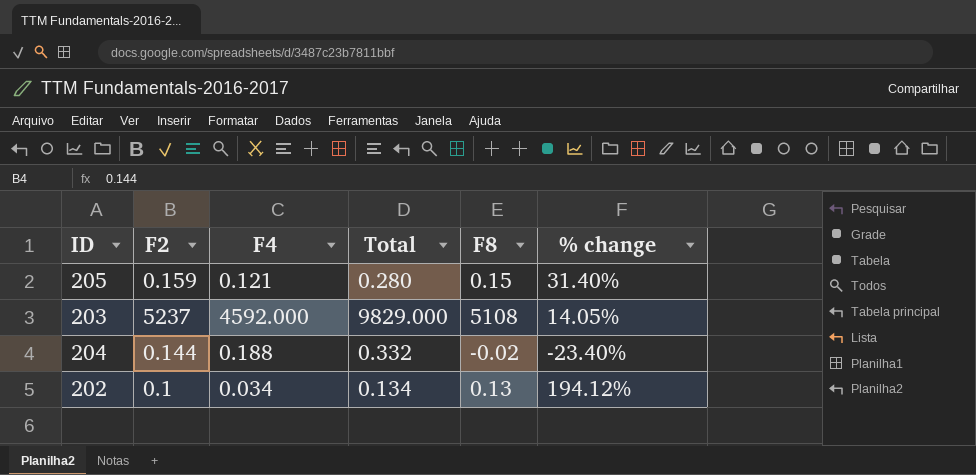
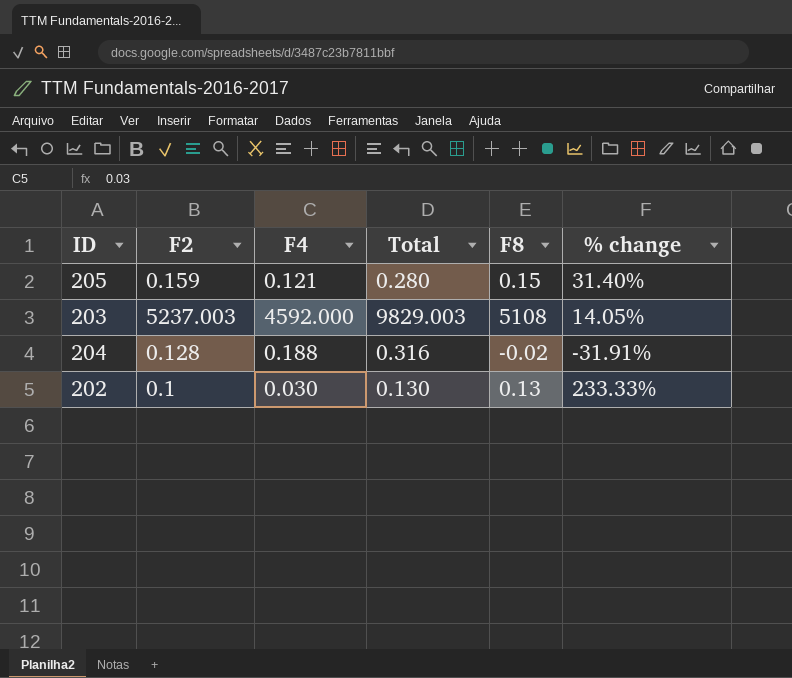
203 | F2: 5237 -> 5237.003
203 | Total: 9829.000 -> 9829.003
204 | F2: 0.144 -> 0.128
204 | Total: 0.332 -> 0.316
204 | % change: -23.40% -> -31.91%
202 | F4: 0.034 -> 0.030
202 | Total: 0.134 -> 0.130
202 | % change: 194.12% -> 233.33%

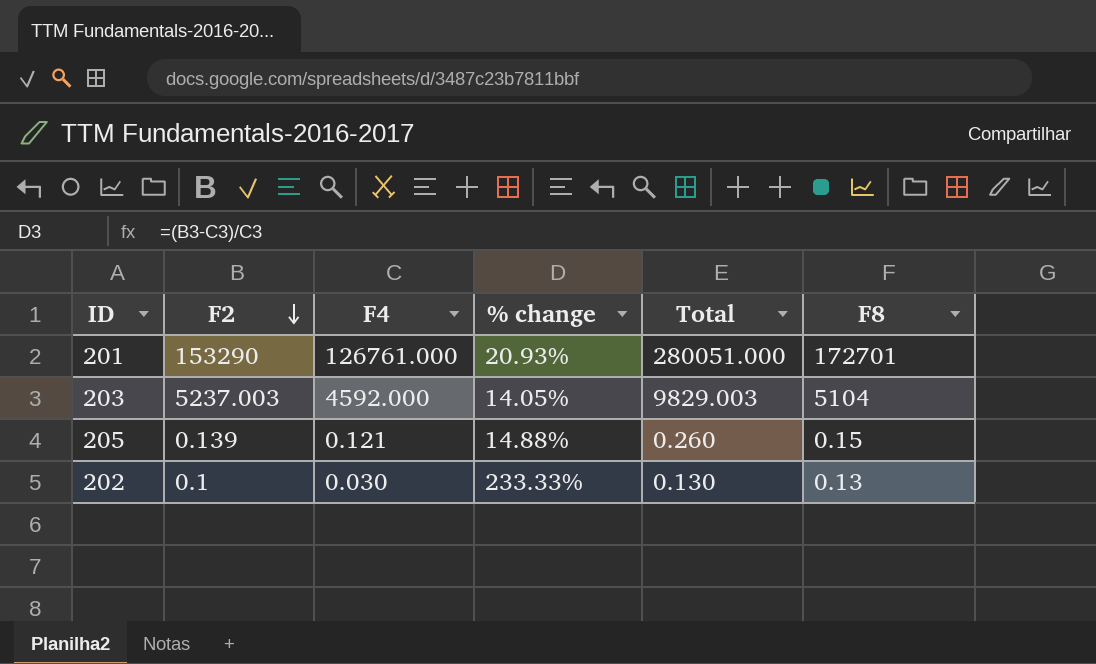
row order: none -> F2 descending
column % change | position: 6 -> 4
row 204: 0.128 | 0.188 | 0.316 | -0.02 | -31.91% -> none
row 201: none -> 153290 | 126761.000 | 20.93% | 280051.000 | 172701
203 | F8: 5108 -> 5104
205 | F2: 0.159 -> 0.139
205 | % change: 31.40% -> 14.88%
205 | Total: 0.280 -> 0.260

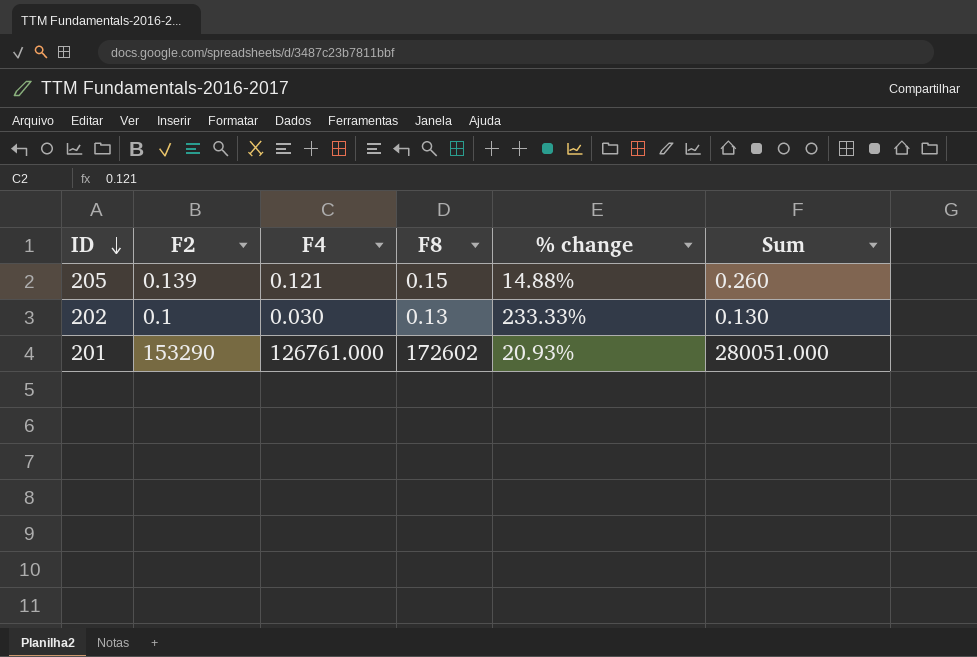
row order: F2 descending -> ID descending
column F8 | position: 6 -> 4
column name: Total -> Sum
row 203: 5237.003 | 4592.000 | 14.05% | 9829.003 | 5104 -> none
201 | F8: 172701 -> 172602

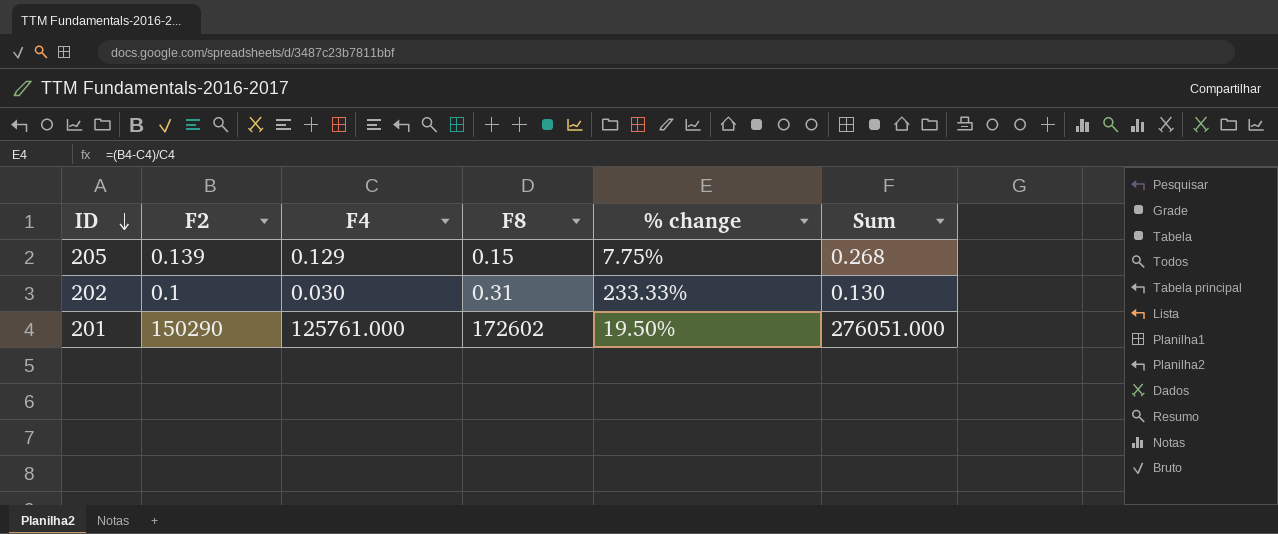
205 | F4: 0.121 -> 0.129
205 | % change: 14.88% -> 7.75%
205 | Sum: 0.260 -> 0.268
202 | F8: 0.13 -> 0.31
201 | F2: 153290 -> 150290
201 | F4: 126761.000 -> 125761.000
201 | % change: 20.93% -> 19.50%
201 | Sum: 280051.000 -> 276051.000

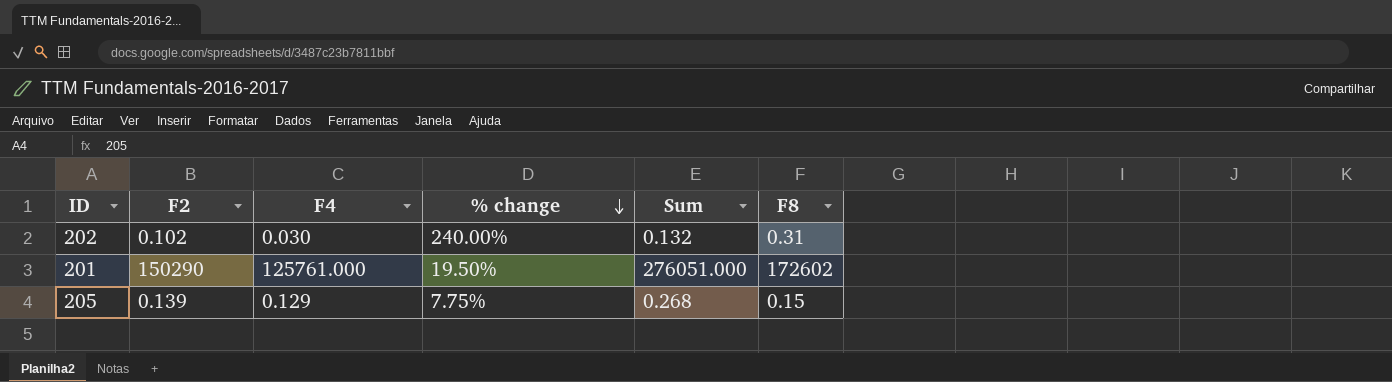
row order: ID descending -> % change descending
column F8 | position: 4 -> 6
202 | F2: 0.1 -> 0.102
202 | % change: 233.33% -> 240.00%
202 | Sum: 0.130 -> 0.132

